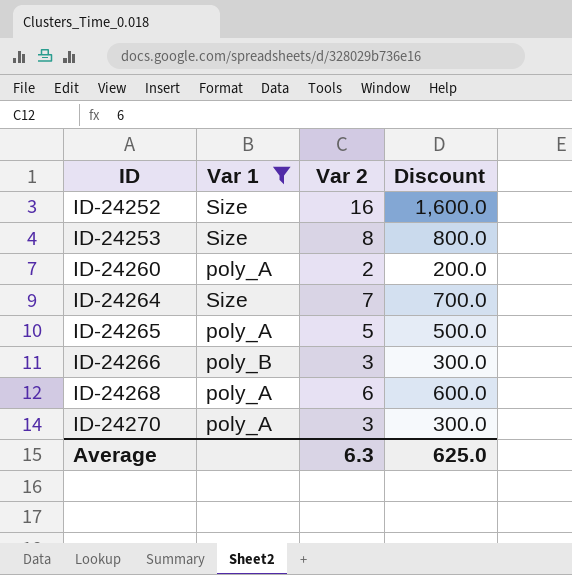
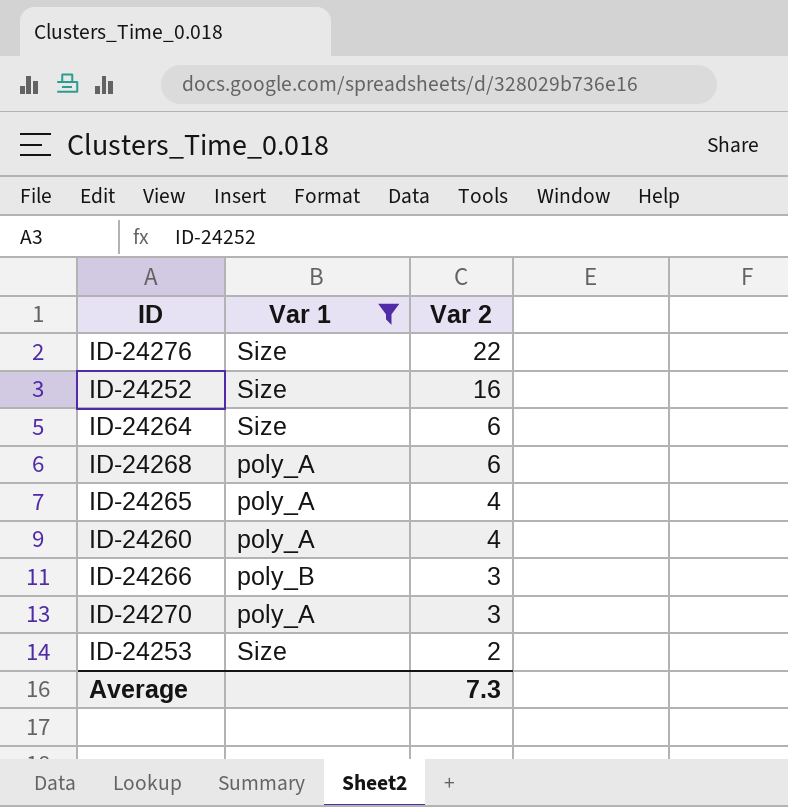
row order: ID ascending -> Var 2 descending
column Discount | formula: [Var 2] * 100 -> none
row ID-24276: none -> Size | 22
ID-24264 | Var 2: 7 -> 6
ID-24265 | Var 2: 5 -> 4
ID-24260 | Var 2: 2 -> 4
ID-24253 | Var 2: 8 -> 2
Average | Var 2: 6.3 -> 7.3

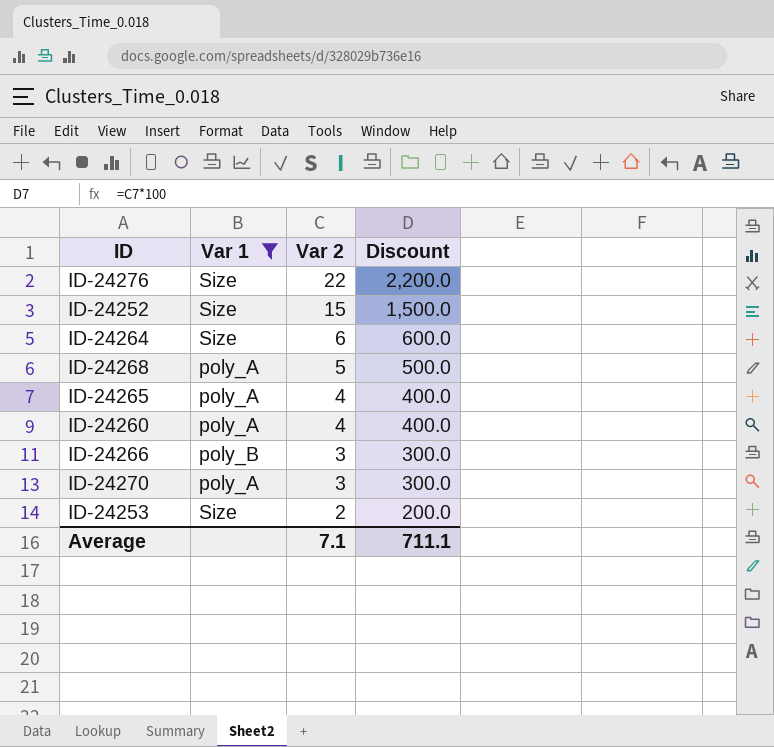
column Discount | formula: none -> [Var 2] * 100
ID-24252 | Var 2: 16 -> 15
ID-24268 | Var 2: 6 -> 5
Average | Var 2: 7.3 -> 7.1

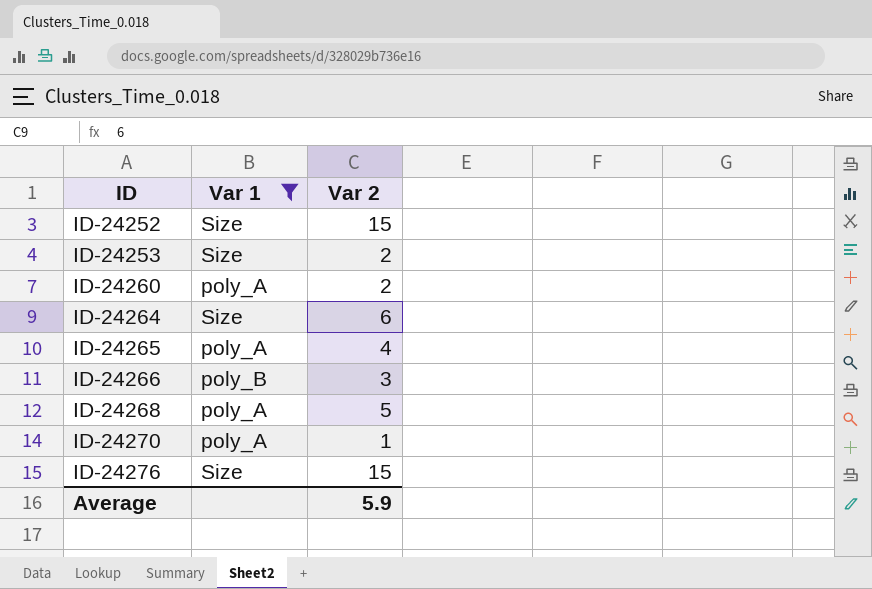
row order: Var 2 descending -> ID ascending
column Discount | formula: [Var 2] * 100 -> none
ID-24260 | Var 2: 4 -> 2
ID-24270 | Var 2: 3 -> 1
ID-24276 | Var 2: 22 -> 15
Average | Var 2: 7.1 -> 5.9

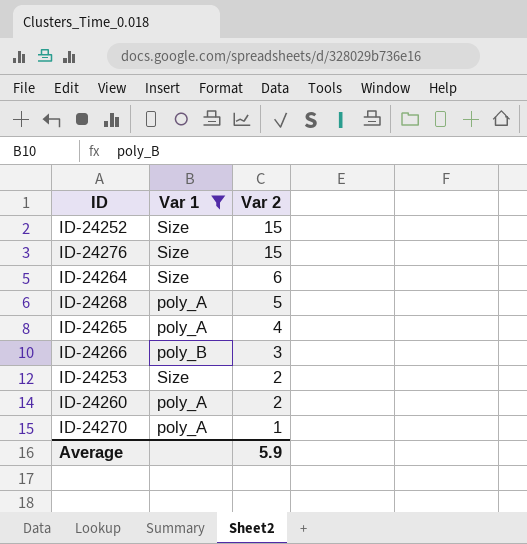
row order: ID ascending -> Var 2 descending

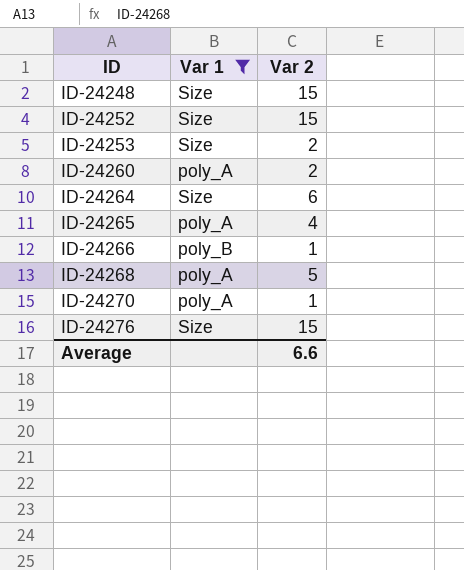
row order: Var 2 descending -> ID ascending
row ID-24248: none -> Size | 15
ID-24266 | Var 2: 3 -> 1
Average | Var 2: 5.9 -> 6.6

